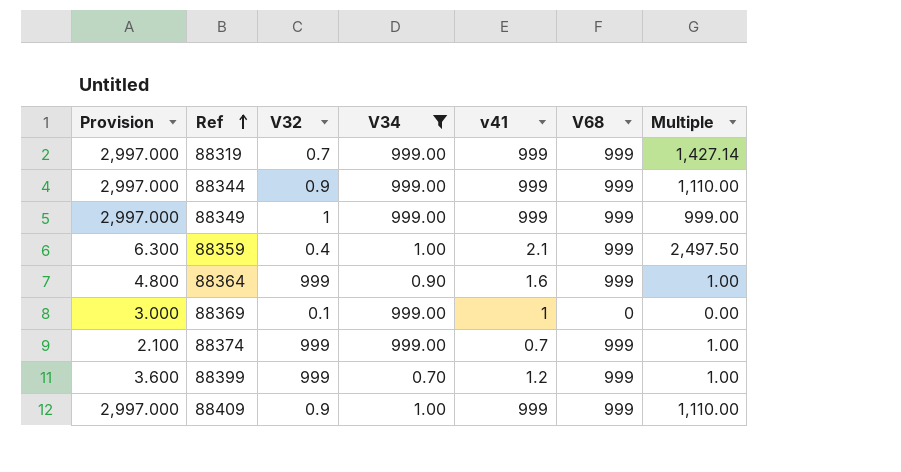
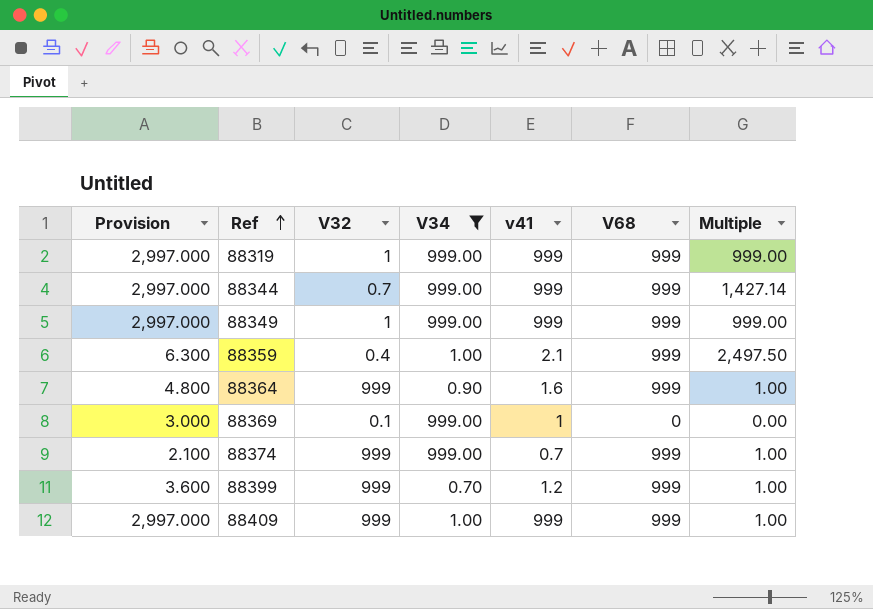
88319 | V32: 0.7 -> 1
88319 | Multiple: 1,427.14 -> 999.00
88344 | V32: 0.9 -> 0.7
88344 | Multiple: 1,110.00 -> 1,427.14
88409 | V32: 0.9 -> 999
88409 | Multiple: 1,110.00 -> 1.00

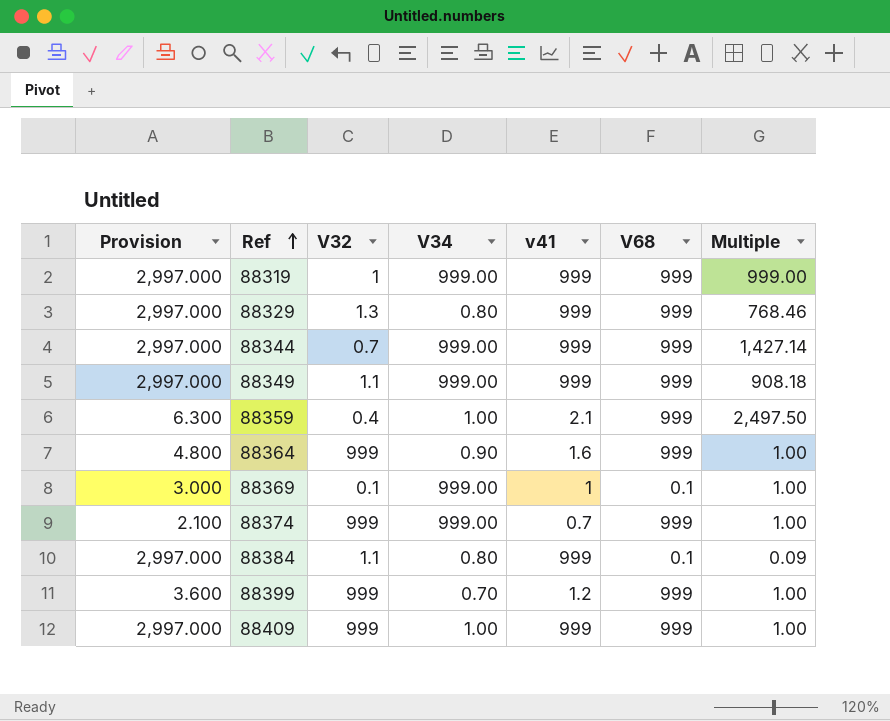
filter: V34 != 0.80 -> none
88349 | V32: 1 -> 1.1
88349 | Multiple: 999.00 -> 908.18
88369 | V68: 0 -> 0.1
88369 | Multiple: 0.00 -> 1.00

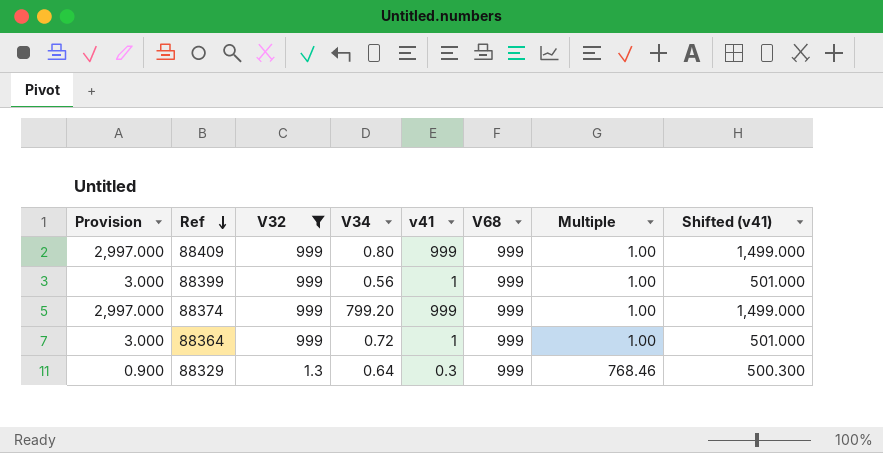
filter: none -> V32 >= 1.3
row order: Ref ascending -> Ref descending
column Shifted (v41) | formula: none -> [v41] + 500
88409 | V34: 1.00 -> 0.80
88399 | Provision: 3.600 -> 3.000
88399 | V34: 0.70 -> 0.56
88399 | v41: 1.2 -> 1
88374 | Provision: 2.100 -> 2,997.000
88374 | V34: 999.00 -> 799.20
88374 | v41: 0.7 -> 999
88364 | Provision: 4.800 -> 3.000
88364 | V34: 0.90 -> 0.72
88364 | v41: 1.6 -> 1
88329 | Provision: 2,997.000 -> 0.900
88329 | V34: 0.80 -> 0.64
88329 | v41: 999 -> 0.3

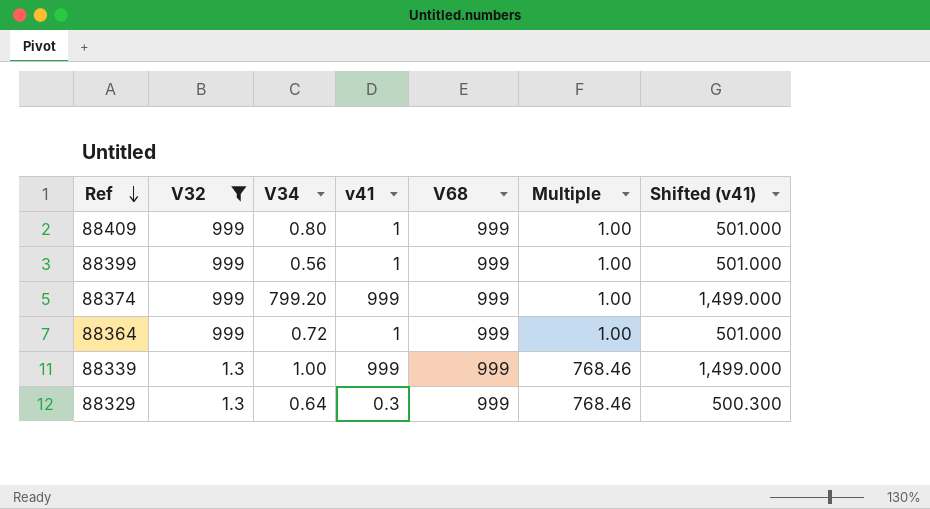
column Provision | formula: [v41] * 3 -> none
88409 | v41: 999 -> 1
88409 | Shifted (v41): 1,499.000 -> 501.000
row 88339: none -> 1.3 | 1.00 | 999 | 999 | 768.46 | 1,499.000

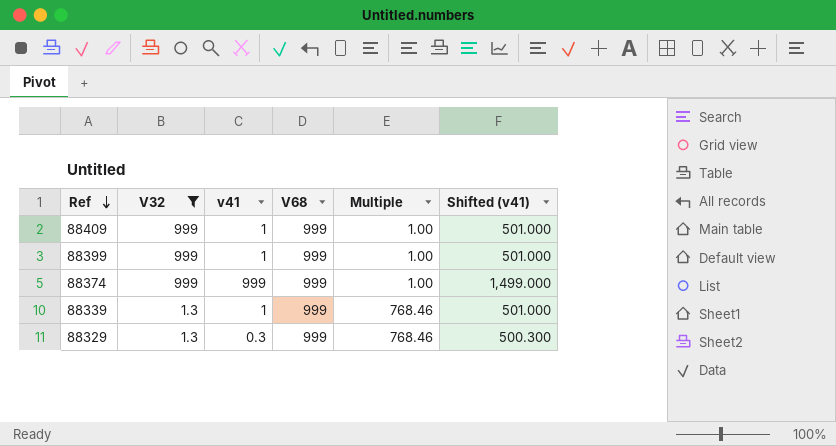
column V34 | position: 3 -> none
row 88364: 999 | 0.72 | 1 | 999 | 1.00 | 501.000 -> none
88339 | v41: 999 -> 1
88339 | Shifted (v41): 1,499.000 -> 501.000

